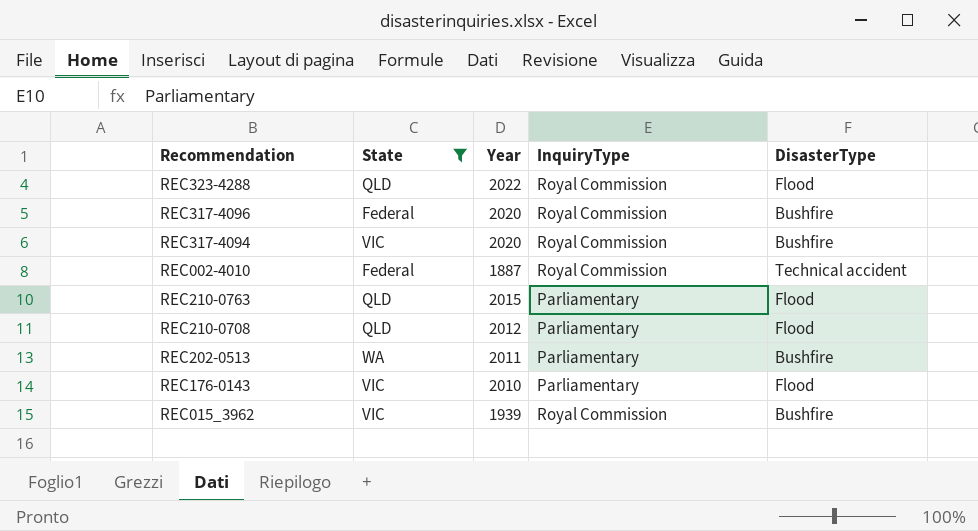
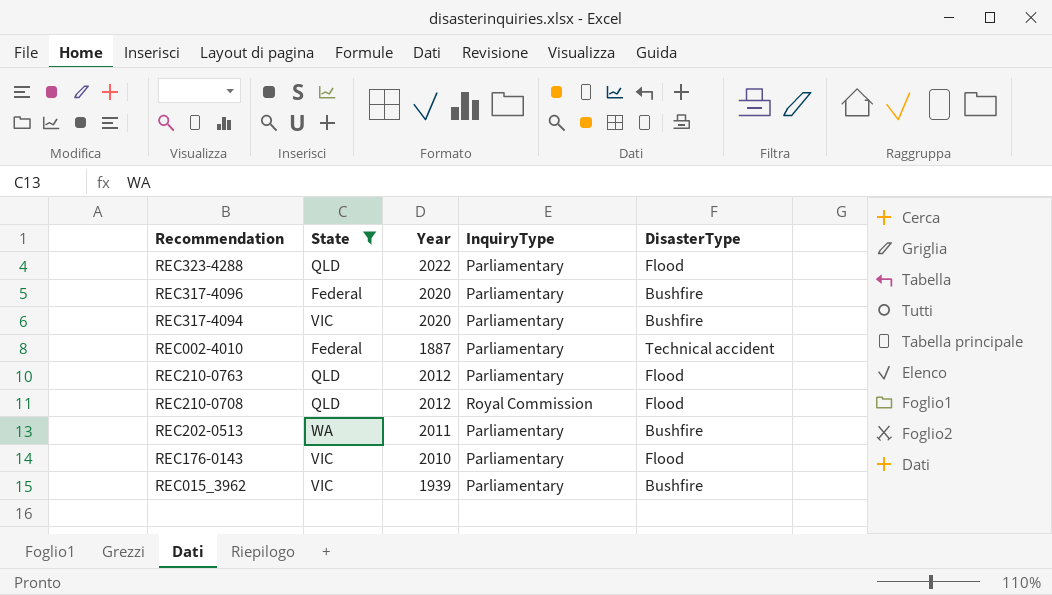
REC323-4288 | InquiryType: Royal Commission -> Parliamentary
REC317-4096 | InquiryType: Royal Commission -> Parliamentary
REC317-4094 | InquiryType: Royal Commission -> Parliamentary
REC002-4010 | InquiryType: Royal Commission -> Parliamentary
REC210-0763 | Year: 2015 -> 2012
REC210-0708 | InquiryType: Parliamentary -> Royal Commission
REC015_3962 | InquiryType: Royal Commission -> Parliamentary

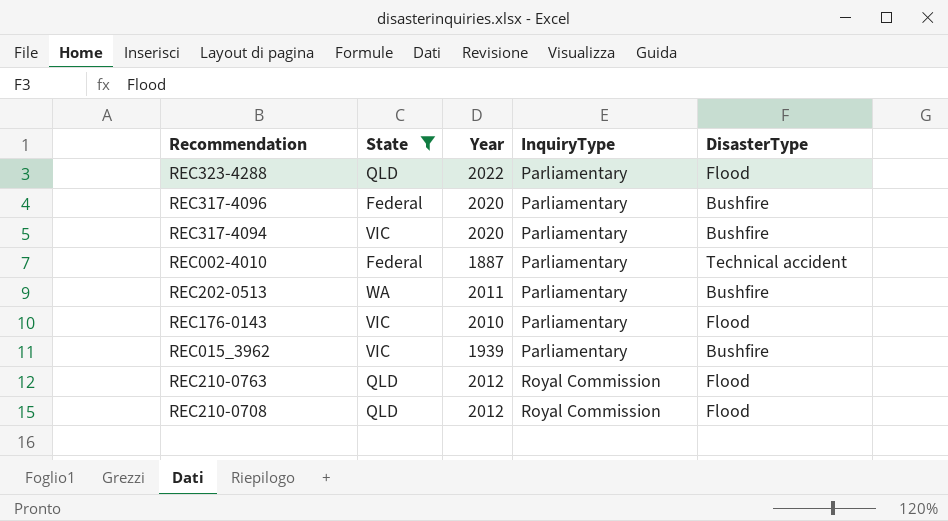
row order: none -> InquiryType ascending
REC210-0763 | InquiryType: Parliamentary -> Royal Commission

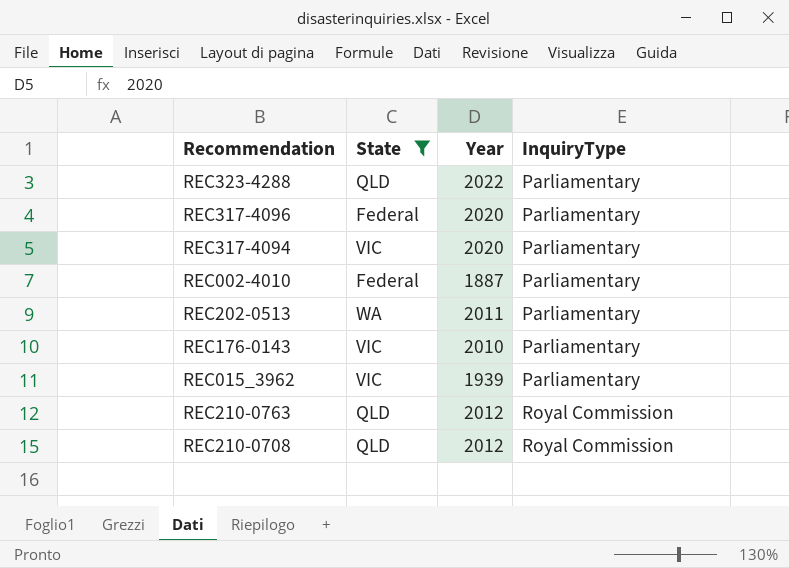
column DisasterType | position: 5 -> none

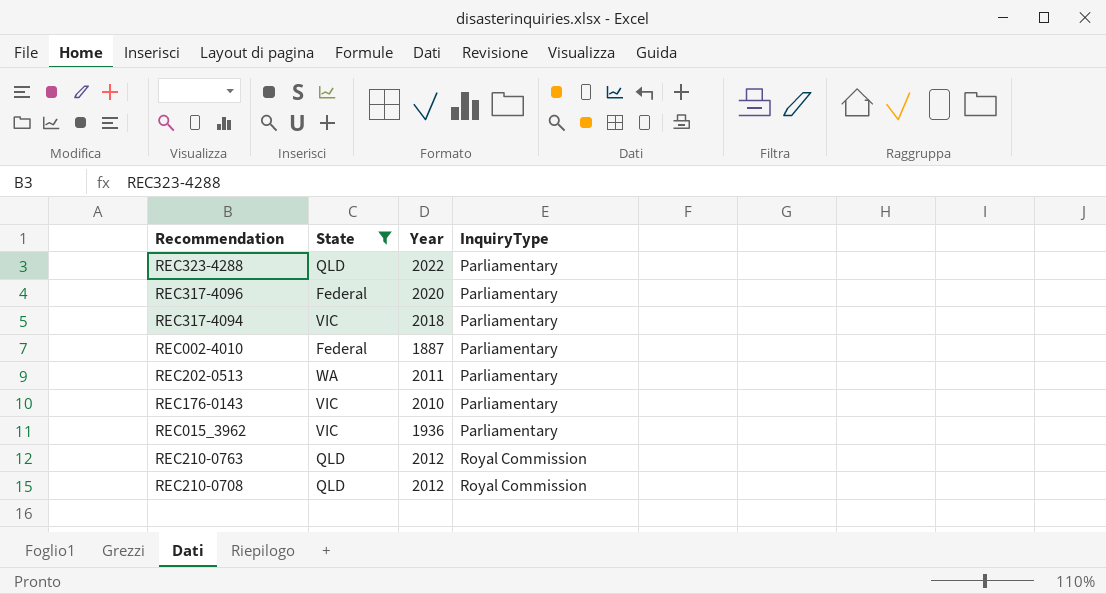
REC317-4094 | Year: 2020 -> 2018
REC015_3962 | Year: 1939 -> 1936

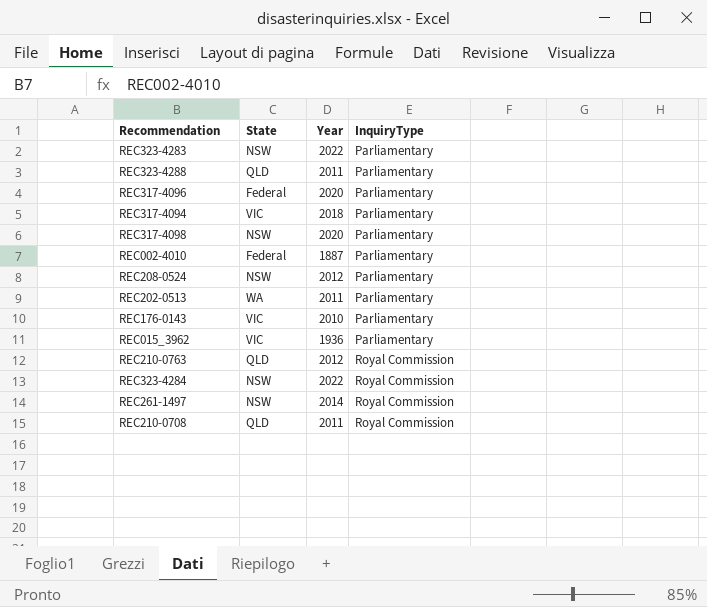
filter: State != NSW -> none
REC323-4288 | Year: 2022 -> 2011
REC210-0708 | Year: 2012 -> 2011

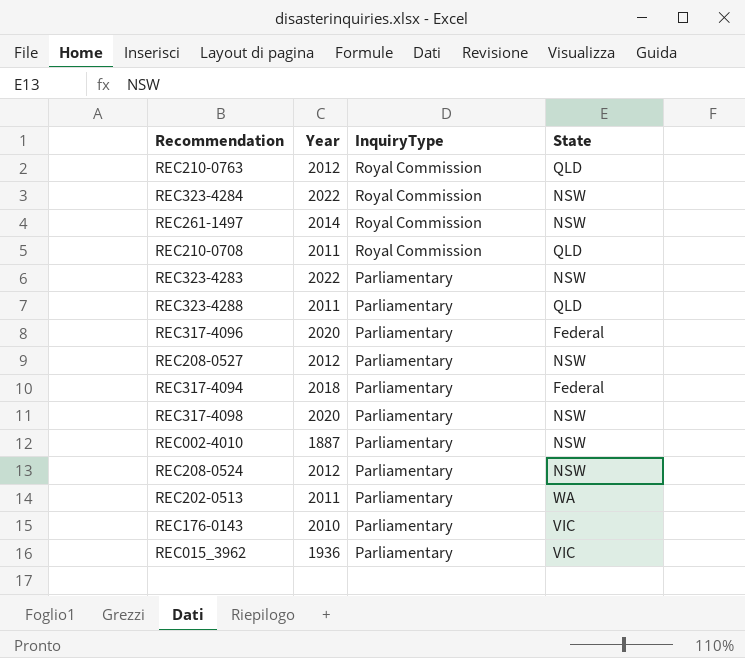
row order: InquiryType ascending -> InquiryType descending
column State | position: 2 -> 4
row REC208-0527: none -> 2012 | Parliamentary | NSW
REC317-4094 | State: VIC -> Federal
REC002-4010 | State: Federal -> NSW

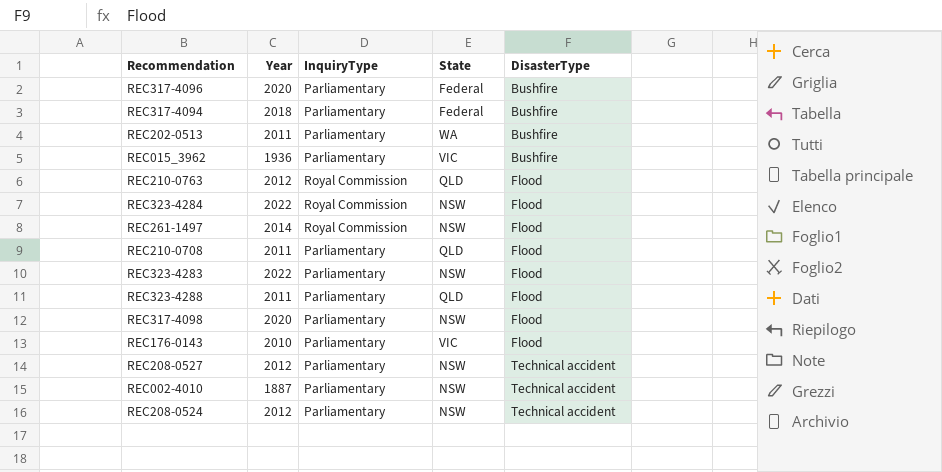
row order: InquiryType descending -> DisasterType ascending
column DisasterType | position: none -> 5
REC210-0708 | InquiryType: Royal Commission -> Parliamentary

